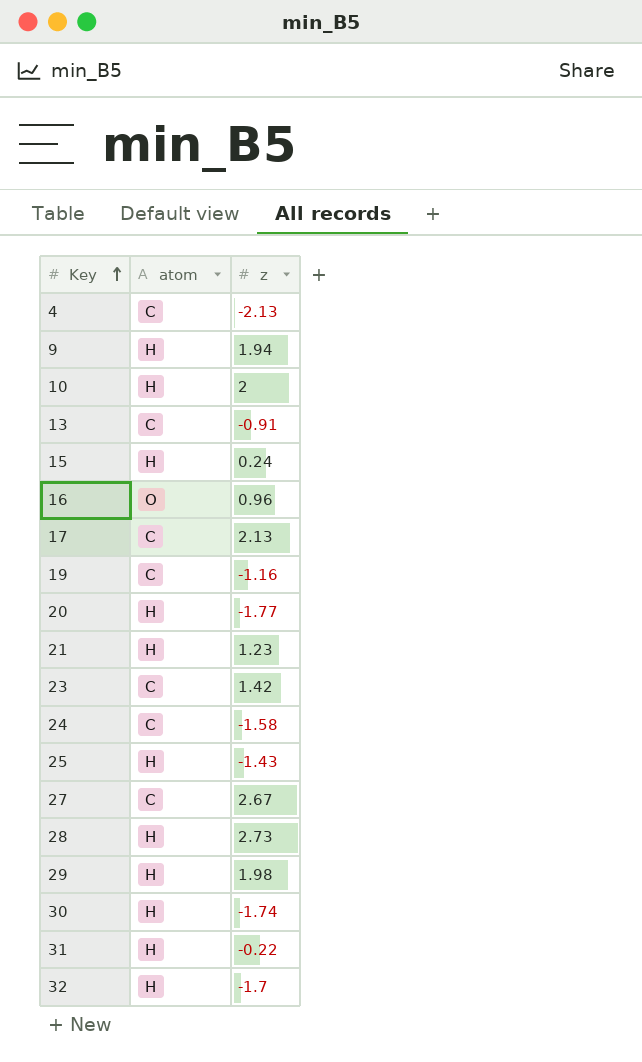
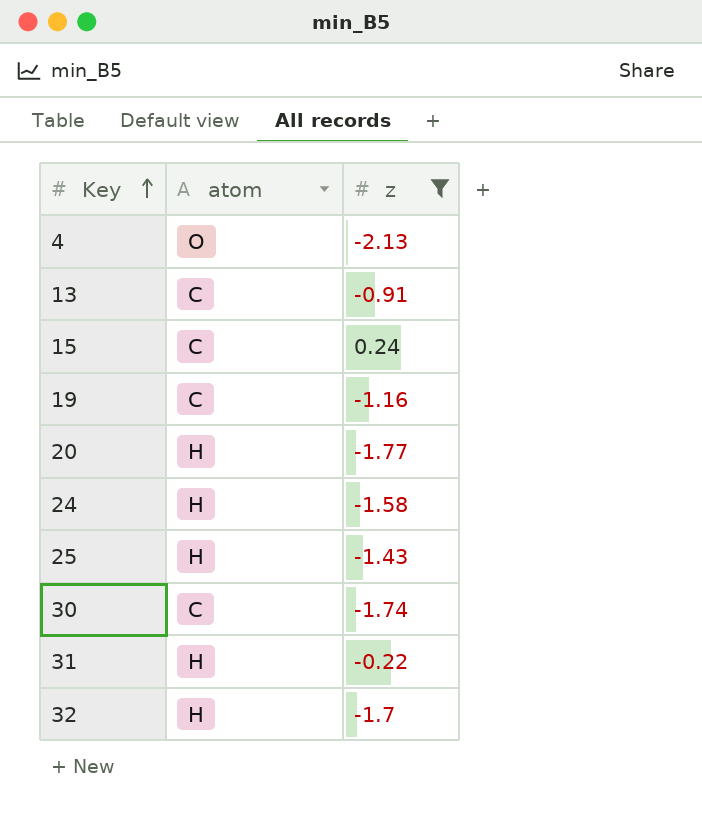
filter: none -> z <= 0.24
4 | atom: C -> O
15 | atom: H -> C
24 | atom: C -> H
30 | atom: H -> C

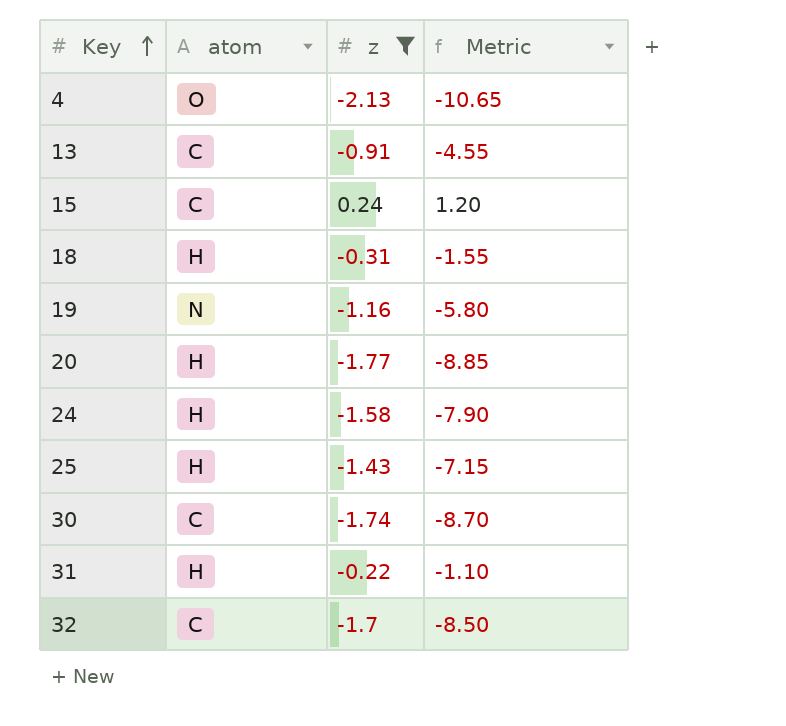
column Metric | formula: none -> [z] * 5
row 18: none -> H | -0.31 | -1.55
19 | atom: C -> N
32 | atom: H -> C

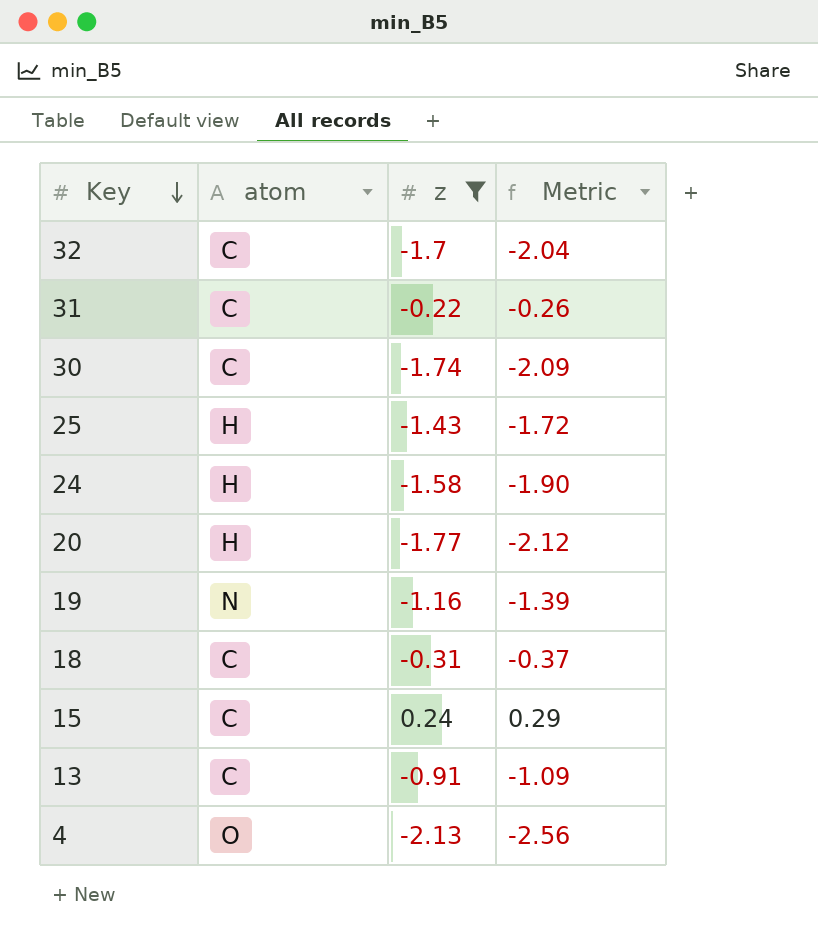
row order: Key ascending -> Key descending
column Metric | formula: [z] * 5 -> [z] * 1.2
31 | atom: H -> C
18 | atom: H -> C

